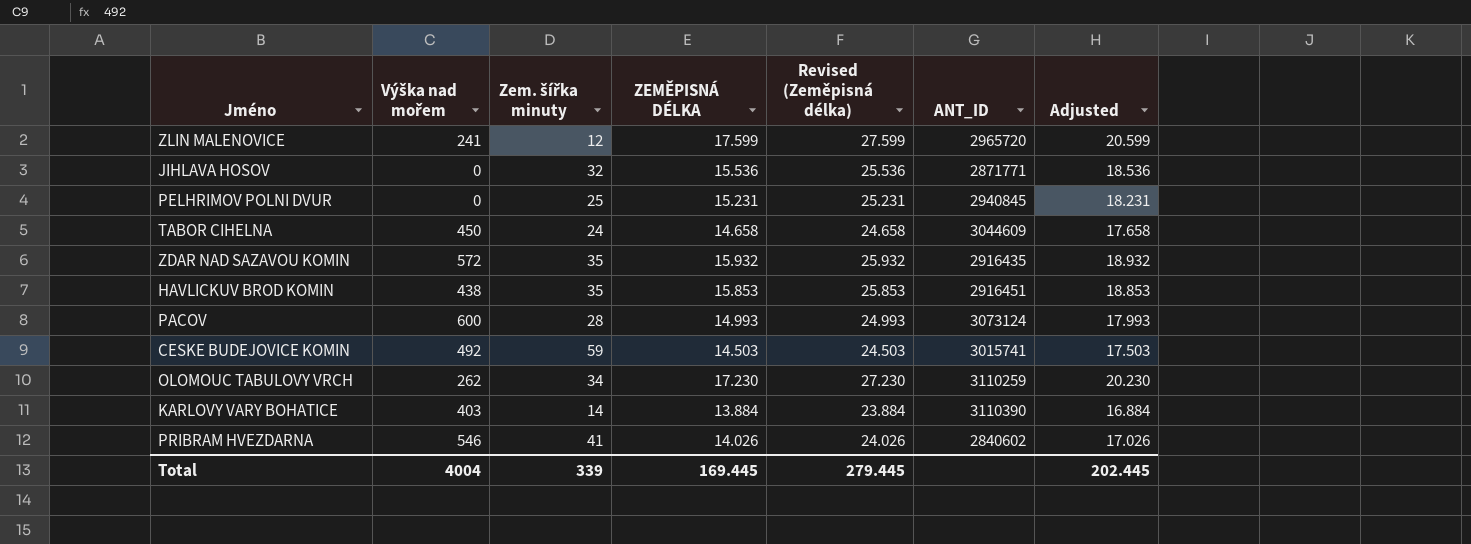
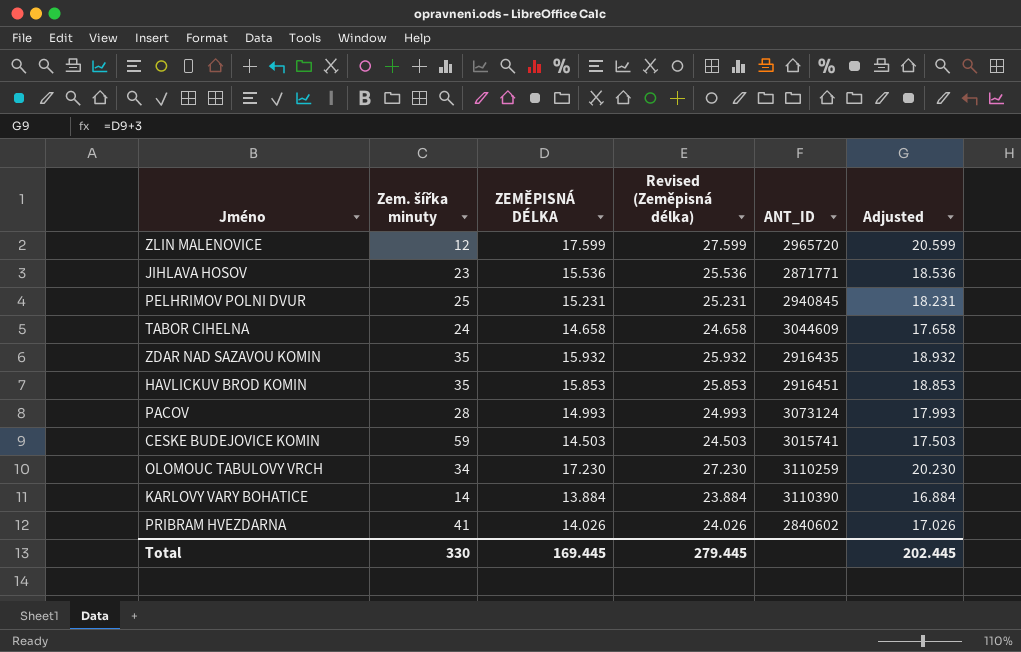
column Výška nad mořem | position: 2 -> none
JIHLAVA HOSOV | Zem. šířka minuty: 32 -> 23
Total | Zem. šířka minuty: 339 -> 330

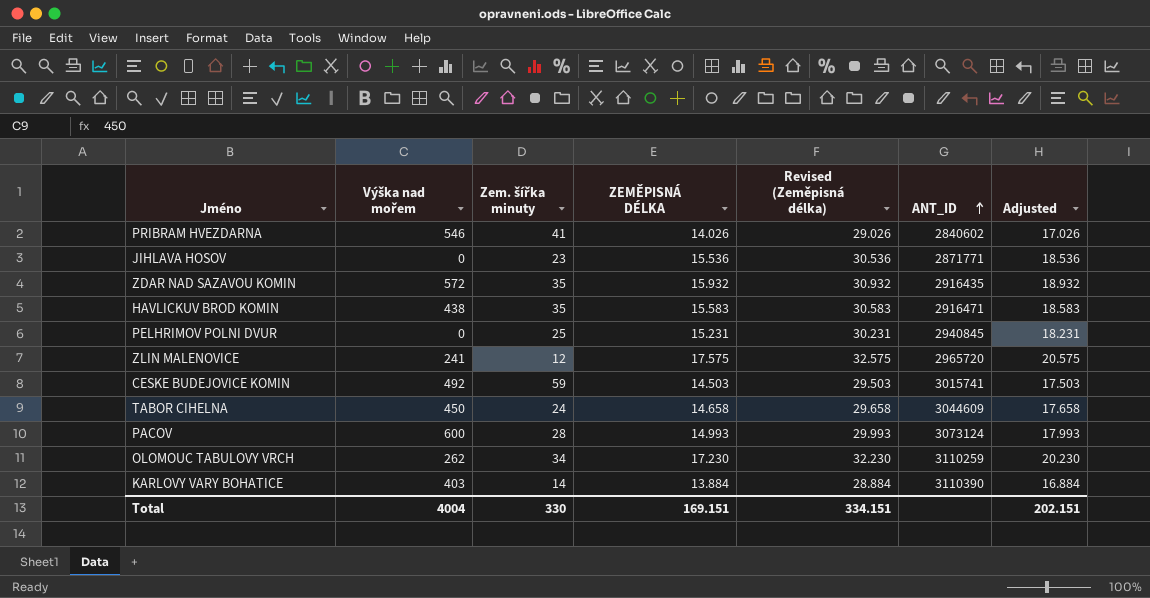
row order: none -> ANT_ID ascending
column Výška nad mořem | position: none -> 2
column Revised (Zeměpisná délka) | formula: [ZEMĚPISNÁ DÉLKA] + 10 -> [ZEMĚPISNÁ DÉLKA] + 15
HAVLICKUV BROD KOMIN | ZEMĚPISNÁ DÉLKA: 15.853 -> 15.583
HAVLICKUV BROD KOMIN | ANT_ID: 2916451 -> 2916471
HAVLICKUV BROD KOMIN | Adjusted: 18.853 -> 18.583
ZLIN MALENOVICE | ZEMĚPISNÁ DÉLKA: 17.599 -> 17.575
ZLIN MALENOVICE | Adjusted: 20.599 -> 20.575
Total | ZEMĚPISNÁ DÉLKA: 169.445 -> 169.151
Total | Revised (Zeměpisná délka): 279.445 -> 334.151
Total | Adjusted: 202.445 -> 202.151

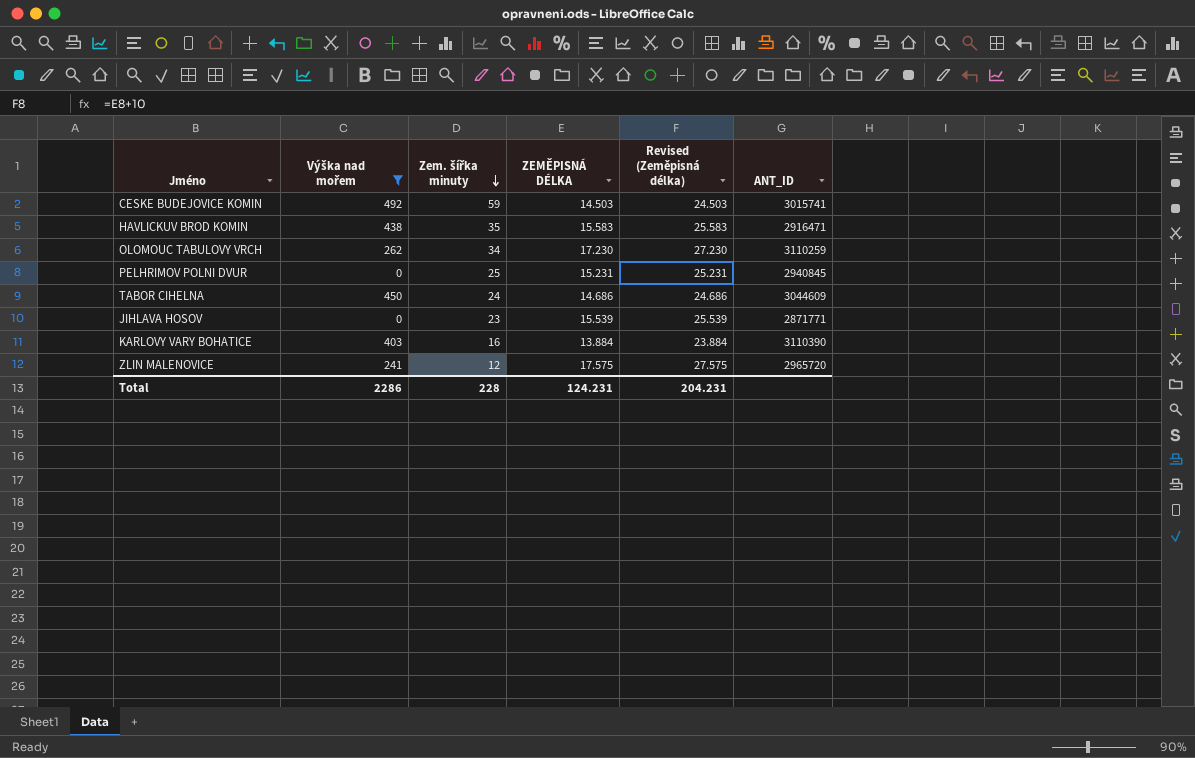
filter: none -> Výška nad mořem <= 492
row order: ANT_ID ascending -> Zem. šířka minuty descending
column Adjusted | formula: [ZEMĚPISNÁ DÉLKA] + 3 -> none
column Revised (Zeměpisná délka) | formula: [ZEMĚPISNÁ DÉLKA] + 15 -> [ZEMĚPISNÁ DÉLKA] + 10
TABOR CIHELNA | ZEMĚPISNÁ DÉLKA: 14.658 -> 14.686
JIHLAVA HOSOV | ZEMĚPISNÁ DÉLKA: 15.536 -> 15.539
KARLOVY VARY BOHATICE | Zem. šířka minuty: 14 -> 16
Total | Výška nad mořem: 4004 -> 2286
Total | Zem. šířka minuty: 330 -> 228
Total | ZEMĚPISNÁ DÉLKA: 169.151 -> 124.231
Total | Revised (Zeměpisná délka): 334.151 -> 204.231

